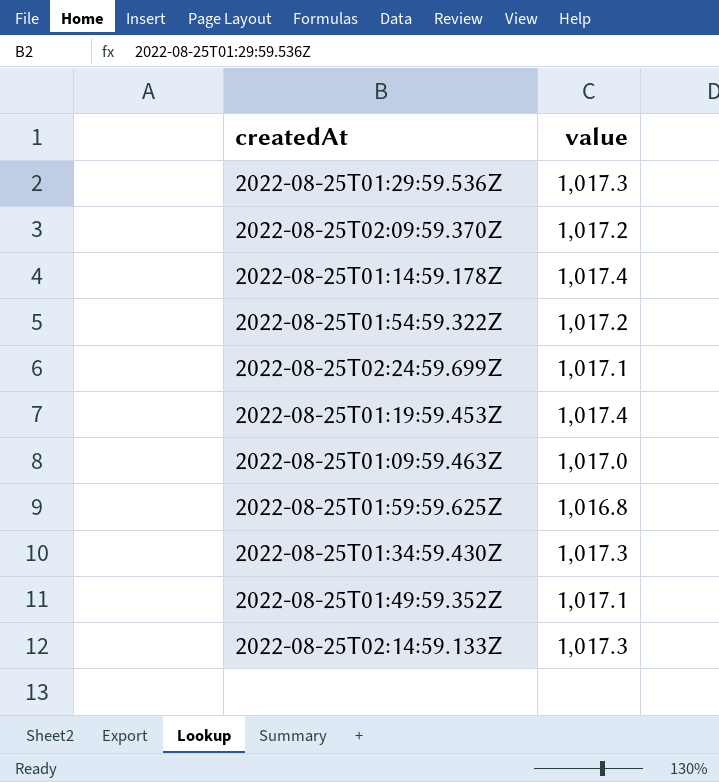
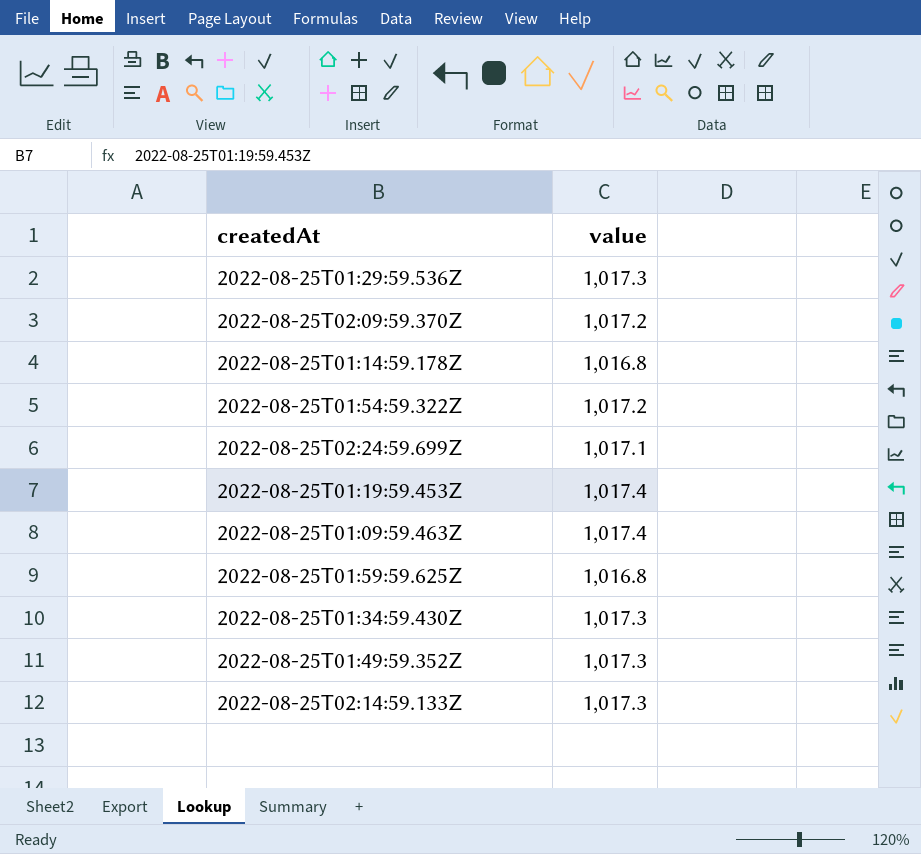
2022-08-25T01:14:59.178Z | value: 1,017.4 -> 1,016.8
2022-08-25T01:09:59.463Z | value: 1,017.0 -> 1,017.4
2022-08-25T01:49:59.352Z | value: 1,017.1 -> 1,017.3

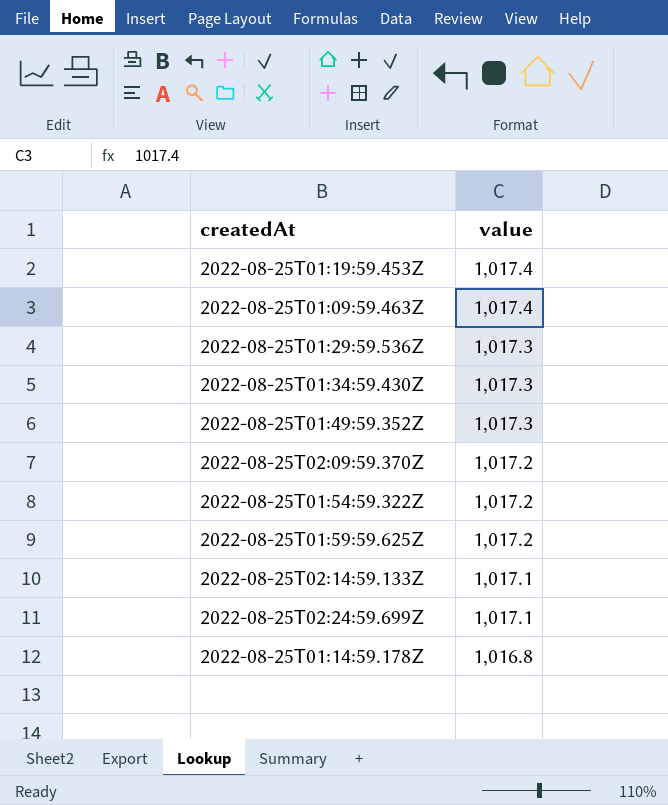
row order: none -> value descending
2022-08-25T01:59:59.625Z | value: 1,016.8 -> 1,017.2
2022-08-25T02:14:59.133Z | value: 1,017.3 -> 1,017.1

